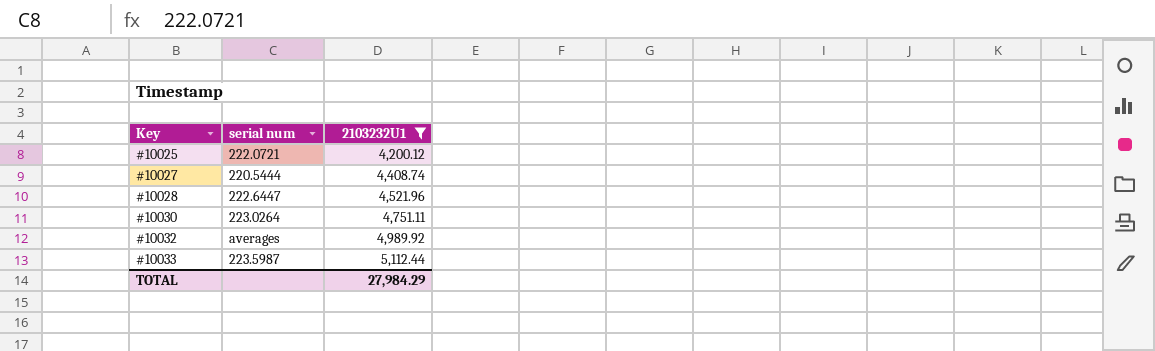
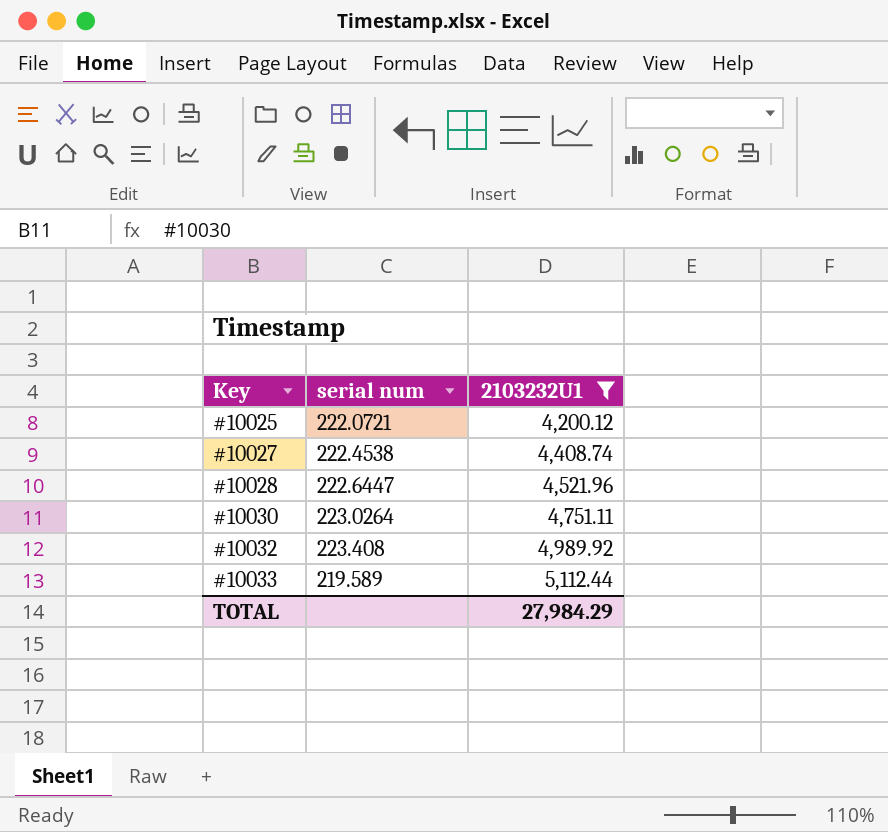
#10027 | serial num: 220.5444 -> 222.4538
#10032 | serial num: averages -> 223.408
#10033 | serial num: 223.5987 -> 219.589

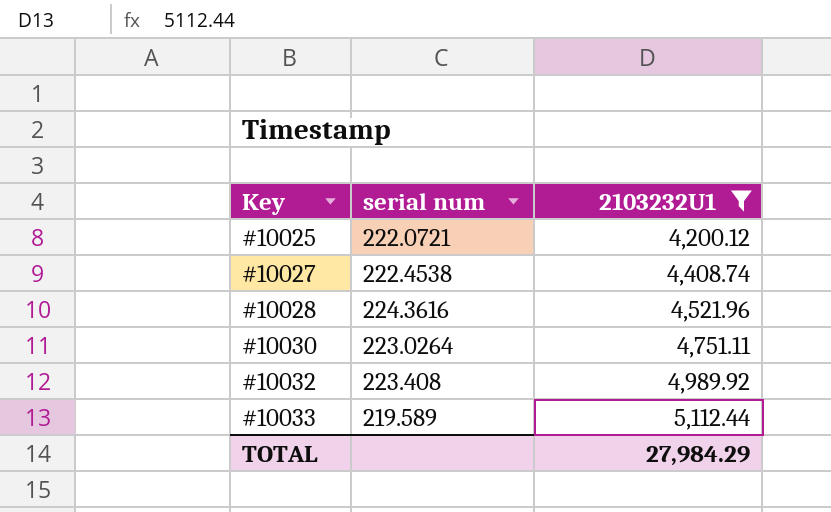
#10028 | serial num: 222.6447 -> 224.3616

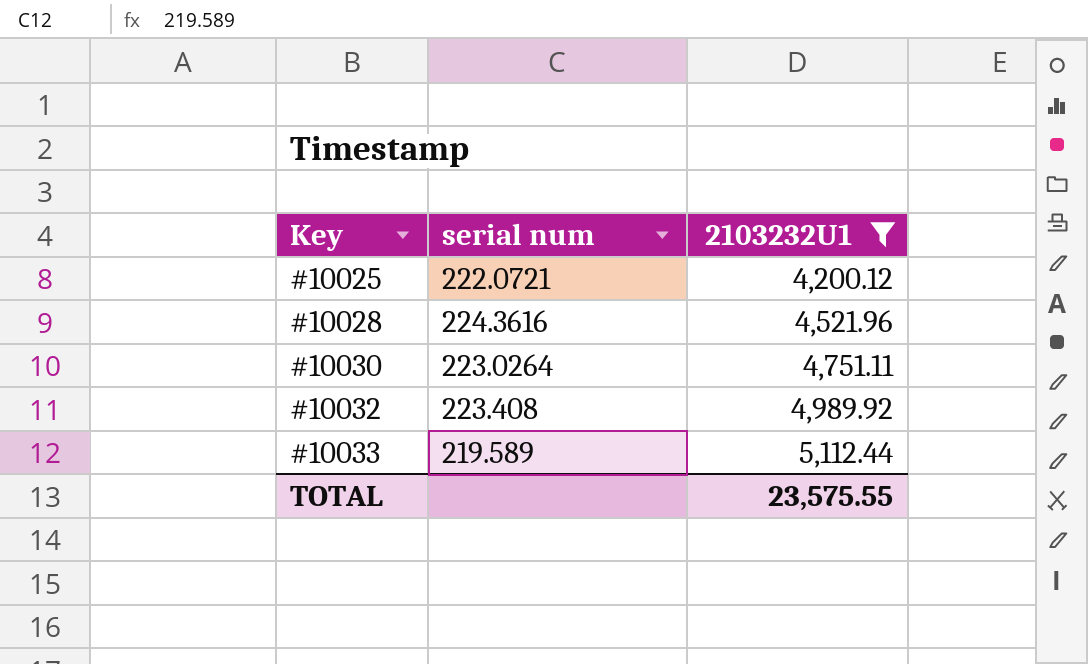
row #10027: 222.4538 | 4,408.74 -> none
TOTAL | 2103232U1: 27,984.29 -> 23,575.55

